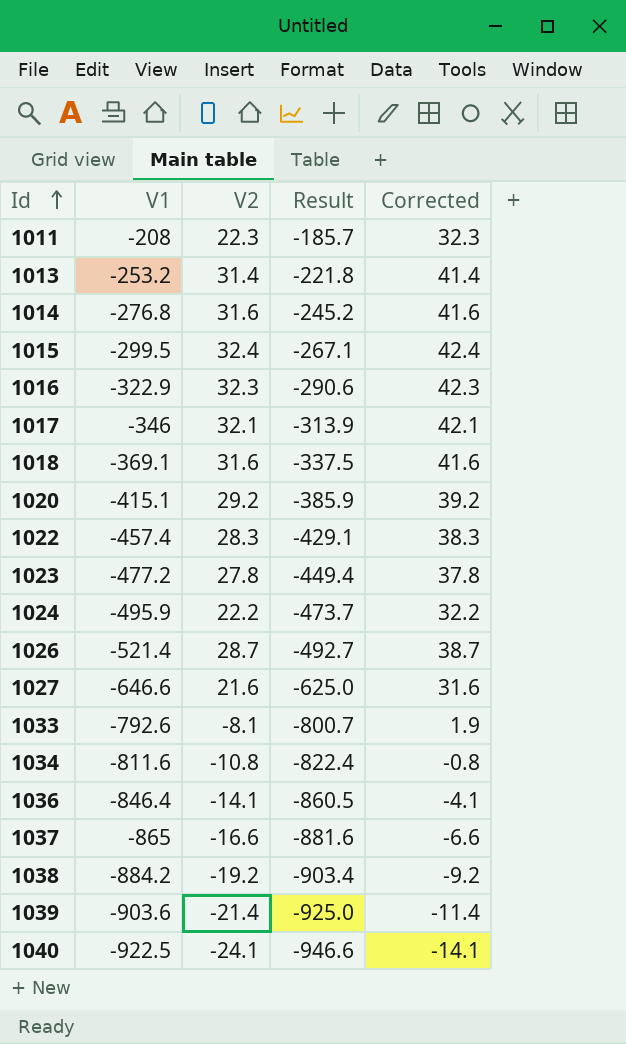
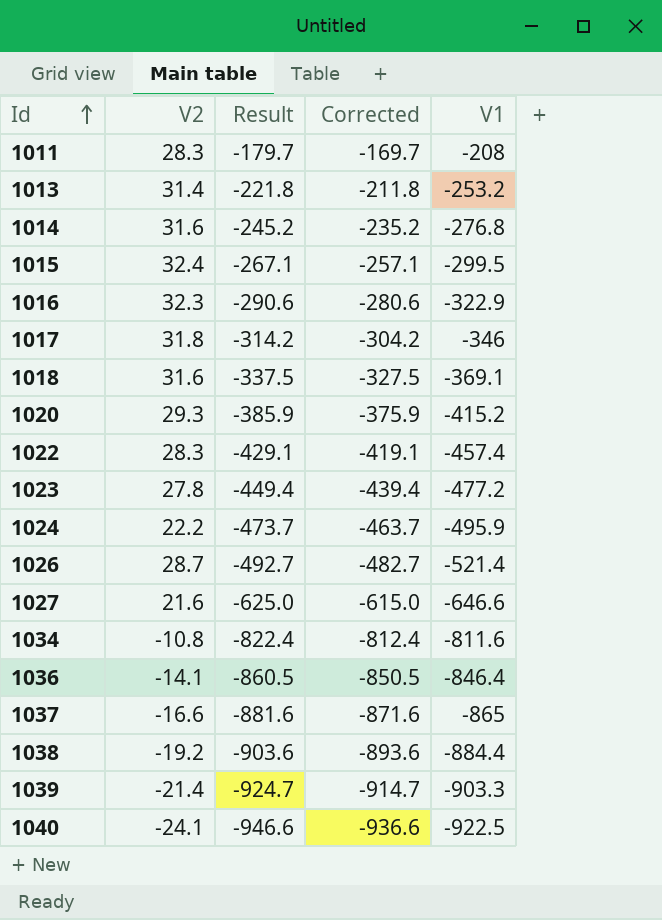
column Corrected | formula: [V2] + 10 -> [Result] + 10
column V1 | position: 2 -> 5
row 1033: -792.6 | -8.1 | -800.7 | 1.9 -> none
1011 | V2: 22.3 -> 28.3
1011 | Result: -185.7 -> -179.7
1017 | V2: 32.1 -> 31.8
1017 | Result: -313.9 -> -314.2
1020 | V2: 29.2 -> 29.3
1020 | V1: -415.1 -> -415.2
1038 | Result: -903.4 -> -903.6
1038 | V1: -884.2 -> -884.4
1039 | Result: -925.0 -> -924.7
1039 | V1: -903.6 -> -903.3

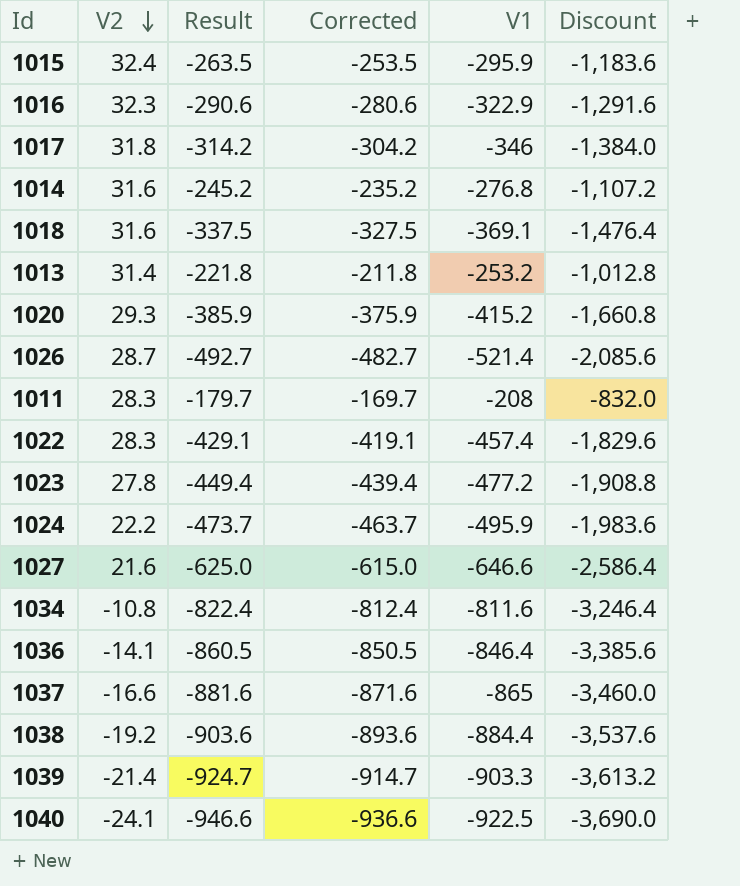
row order: Id ascending -> V2 descending
column Discount | formula: none -> [V1] * 4
1015 | Result: -267.1 -> -263.5
1015 | Corrected: -257.1 -> -253.5
1015 | V1: -299.5 -> -295.9

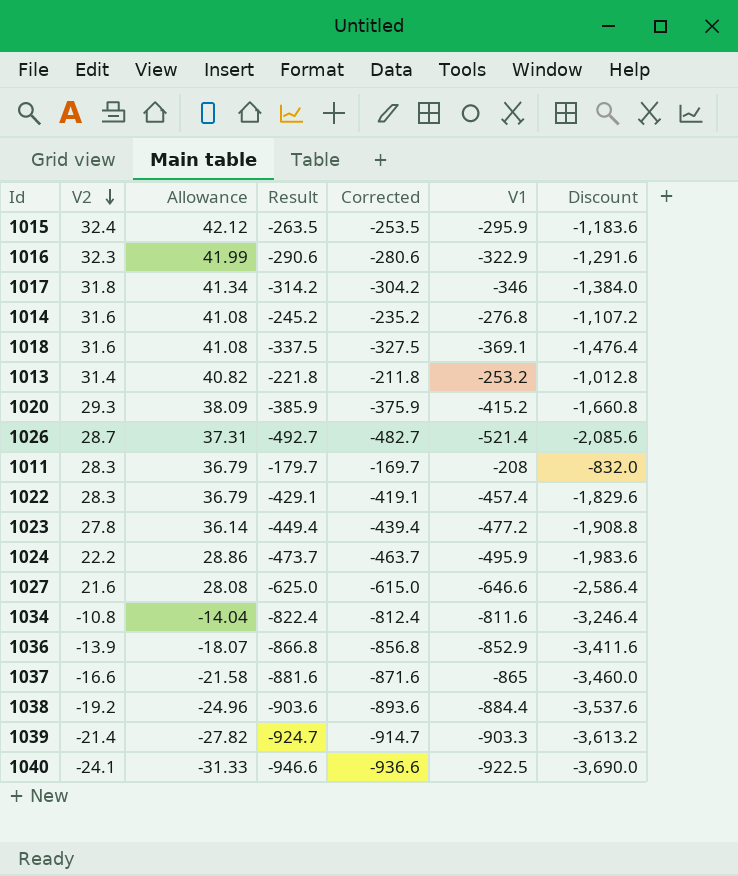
column Allowance | formula: none -> [V2] * 1.3
1036 | V2: -14.1 -> -13.9
1036 | Result: -860.5 -> -866.8
1036 | Corrected: -850.5 -> -856.8
1036 | V1: -846.4 -> -852.9
1036 | Discount: -3,385.6 -> -3,411.6

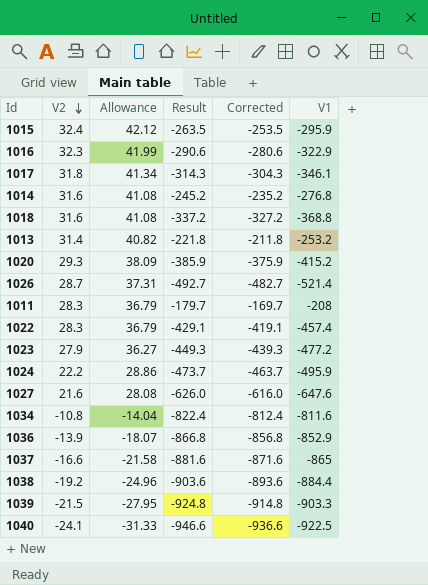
column Discount | formula: [V1] * 4 -> none
1017 | Result: -314.2 -> -314.3
1017 | Corrected: -304.2 -> -304.3
1017 | V1: -346 -> -346.1
1018 | Result: -337.5 -> -337.2
1018 | Corrected: -327.5 -> -327.2
1018 | V1: -369.1 -> -368.8
1023 | V2: 27.8 -> 27.9
1023 | Allowance: 36.14 -> 36.27
1023 | Result: -449.4 -> -449.3
1023 | Corrected: -439.4 -> -439.3
1027 | Result: -625.0 -> -626.0
1027 | Corrected: -615.0 -> -616.0
1027 | V1: -646.6 -> -647.6
1039 | V2: -21.4 -> -21.5
1039 | Allowance: -27.82 -> -27.95
1039 | Result: -924.7 -> -924.8
1039 | Corrected: -914.7 -> -914.8

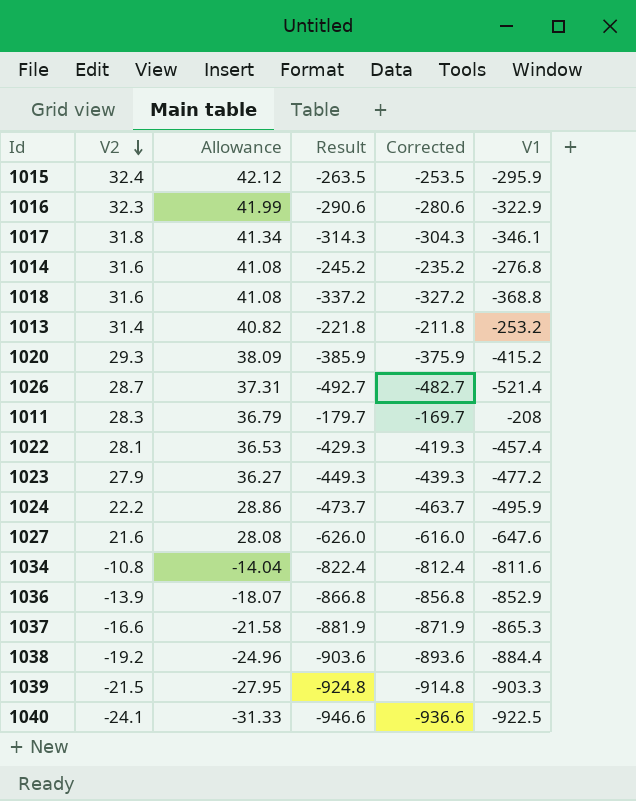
1022 | V2: 28.3 -> 28.1
1022 | Allowance: 36.79 -> 36.53
1022 | Result: -429.1 -> -429.3
1022 | Corrected: -419.1 -> -419.3
1037 | Result: -881.6 -> -881.9
1037 | Corrected: -871.6 -> -871.9
1037 | V1: -865 -> -865.3

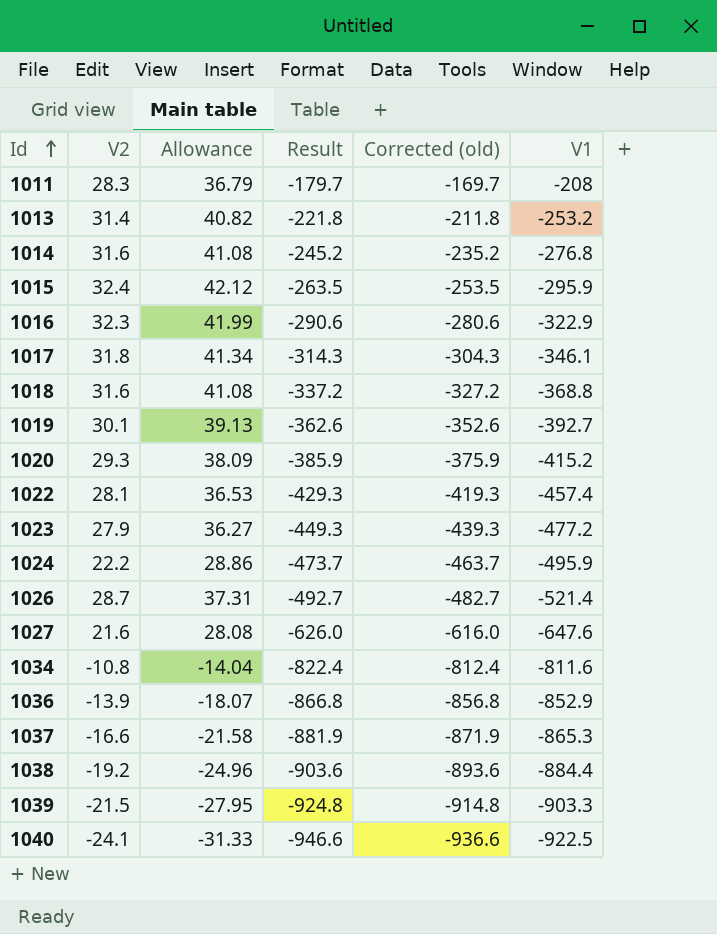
row order: V2 descending -> Id ascending
column name: Corrected -> Corrected (old)
row 1019: none -> 30.1 | 39.13 | -362.6 | -352.6 | -392.7

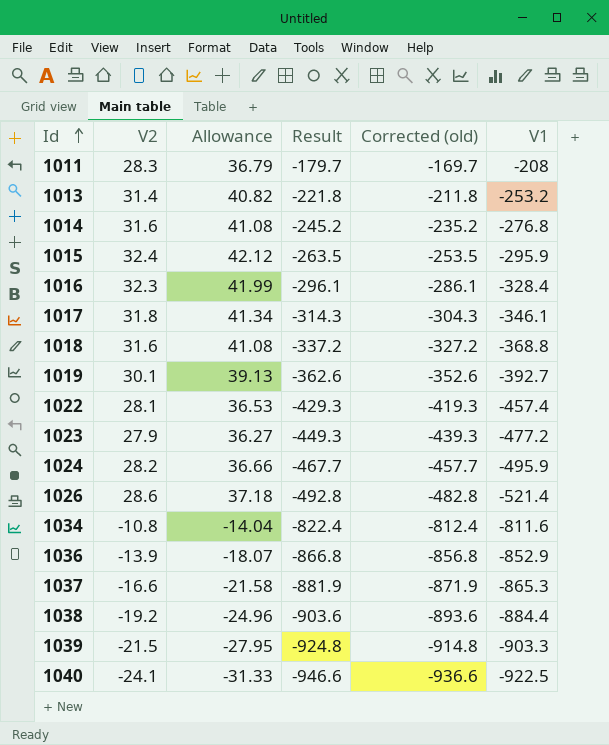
row 1020: 29.3 | 38.09 | -385.9 | -375.9 | -415.2 -> none
row 1027: 21.6 | 28.08 | -626.0 | -616.0 | -647.6 -> none
1016 | Result: -290.6 -> -296.1
1016 | Corrected (old): -280.6 -> -286.1
1016 | V1: -322.9 -> -328.4
1024 | V2: 22.2 -> 28.2
1024 | Allowance: 28.86 -> 36.66
1024 | Result: -473.7 -> -467.7
1024 | Corrected (old): -463.7 -> -457.7
1026 | V2: 28.7 -> 28.6
1026 | Allowance: 37.31 -> 37.18
1026 | Result: -492.7 -> -492.8
1026 | Corrected (old): -482.7 -> -482.8

